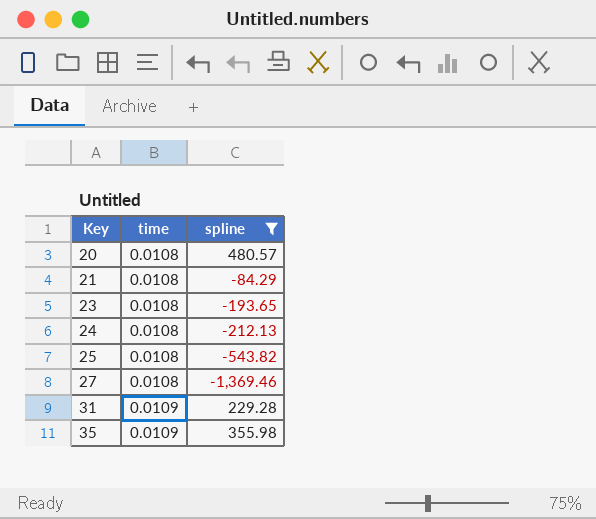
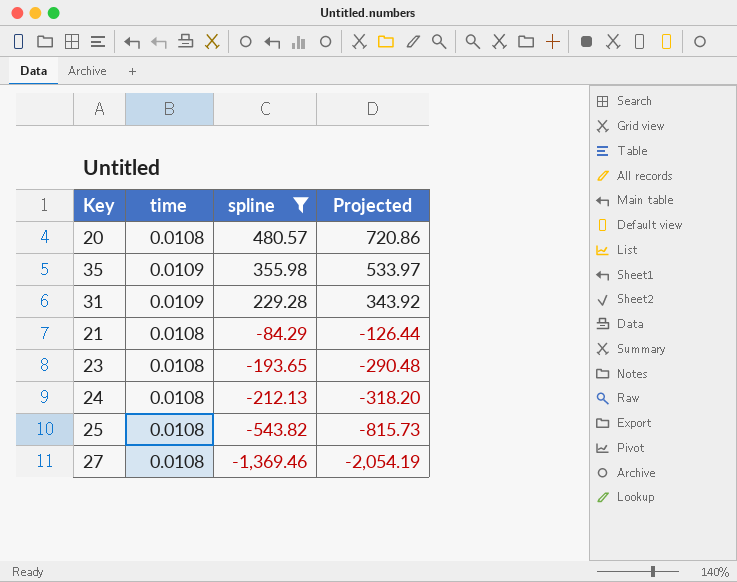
row order: Key ascending -> spline descending
column Projected | formula: none -> [spline] * 1.5

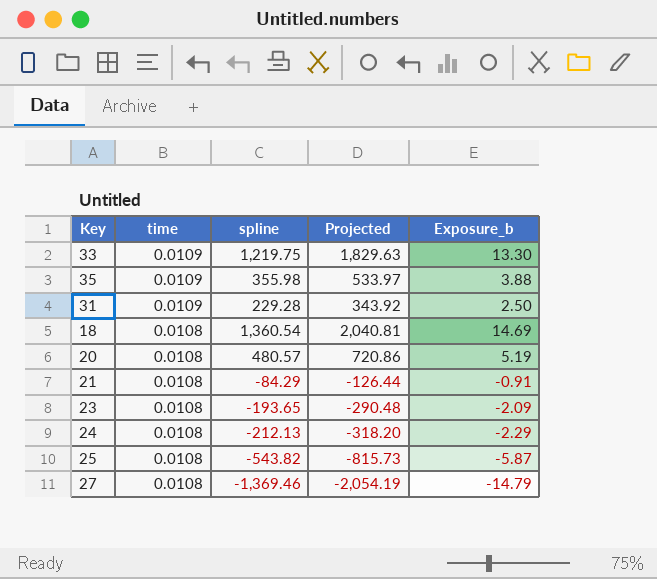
filter: spline <= 480.57 -> none
row order: spline descending -> time descending
column Exposure_b | formula: none -> [time] * [spline]

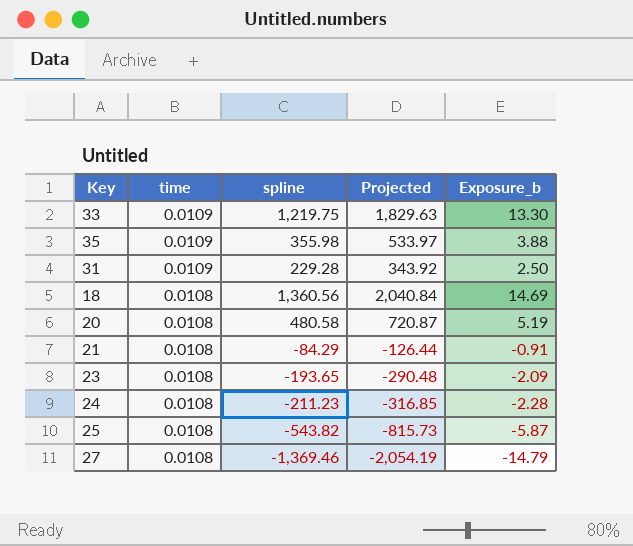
18 | spline: 1,360.54 -> 1,360.56
18 | Projected: 2,040.81 -> 2,040.84
20 | spline: 480.57 -> 480.58
20 | Projected: 720.86 -> 720.87
24 | spline: -212.13 -> -211.23
24 | Projected: -318.20 -> -316.85
24 | Exposure_b: -2.29 -> -2.28

